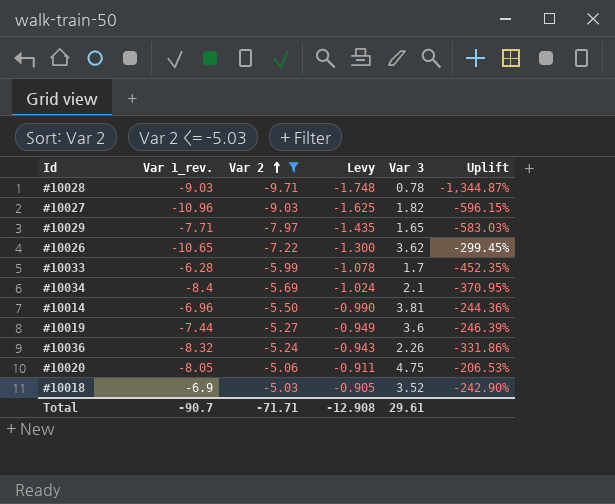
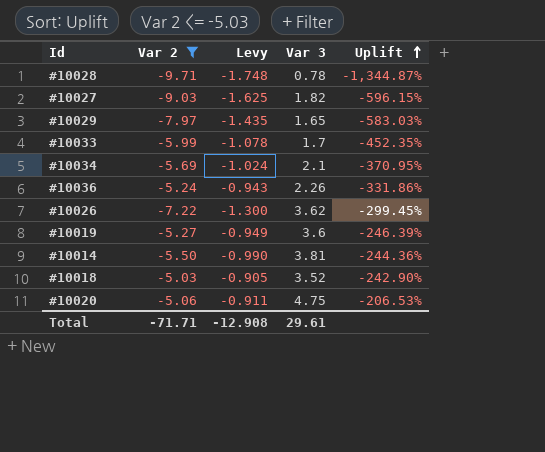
row order: Var 2 ascending -> Uplift ascending
column Var 1_rev. | position: 2 -> none

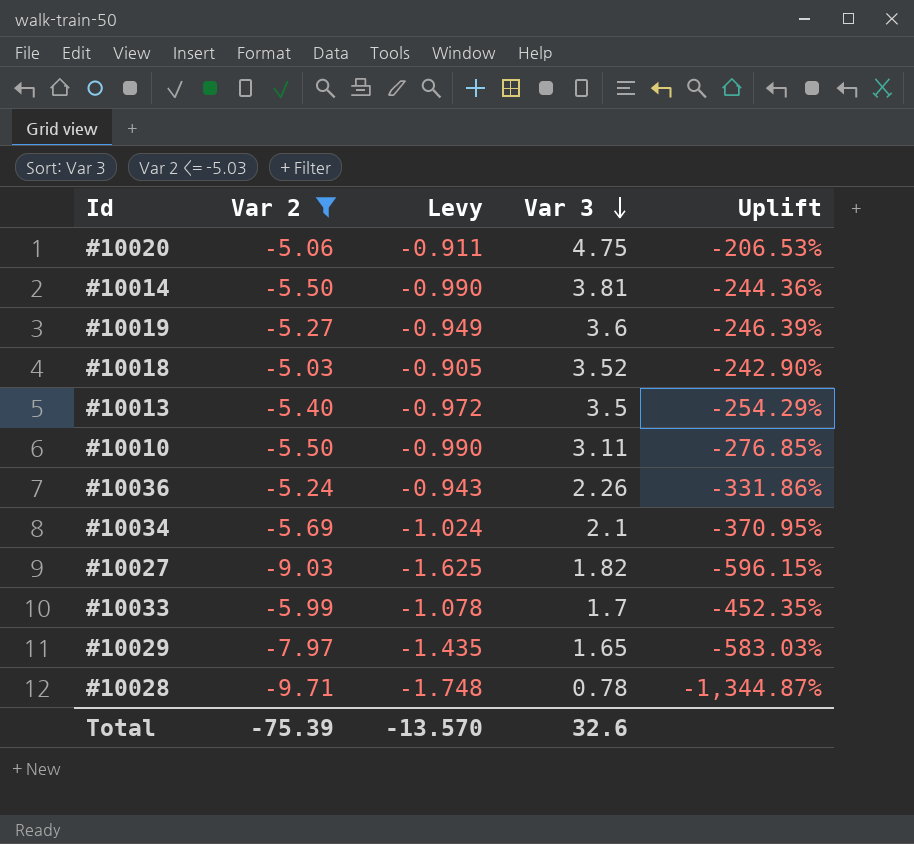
row order: Uplift ascending -> Var 3 descending
row #10026: -7.22 | -1.300 | 3.62 | -299.45% -> none
row #10013: none -> -5.40 | -0.972 | 3.5 | -254.29%
row #10010: none -> -5.50 | -0.990 | 3.11 | -276.85%
Total | Var 2: -71.71 -> -75.39
Total | Levy: -12.908 -> -13.570
Total | Var 3: 29.61 -> 32.6

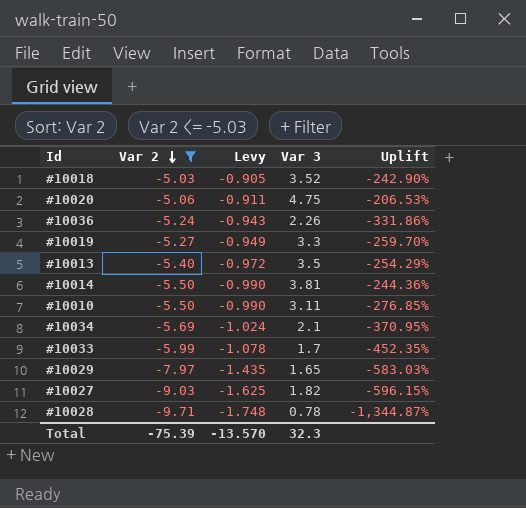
row order: Var 3 descending -> Var 2 descending
#10019 | Var 3: 3.6 -> 3.3
#10019 | Uplift: -246.39% -> -259.70%
Total | Var 3: 32.6 -> 32.3

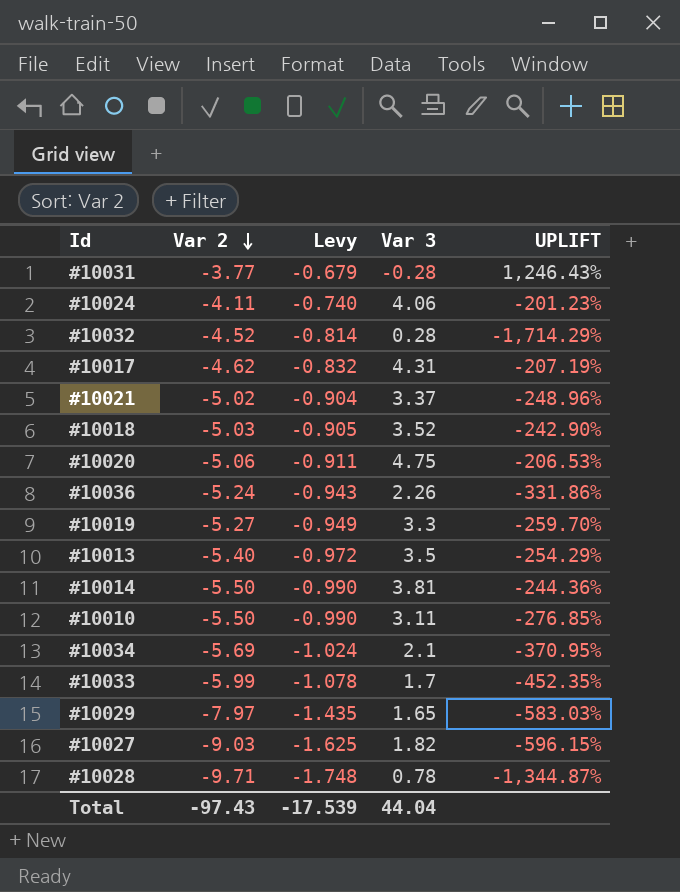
filter: Var 2 <= -5.03 -> none
column name: Uplift -> UPLIFT
Total | Var 2: -75.39 -> -97.43
Total | Levy: -13.570 -> -17.539
Total | Var 3: 32.3 -> 44.04

